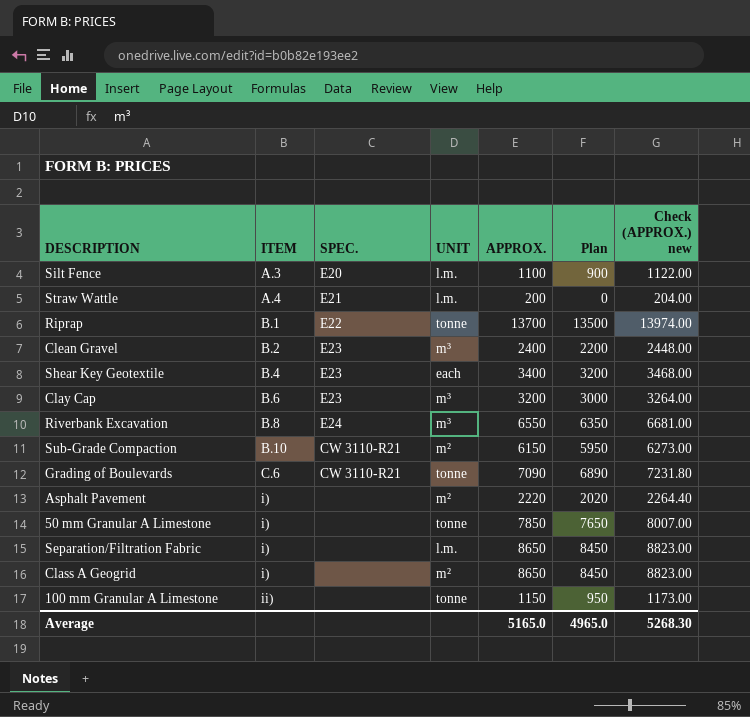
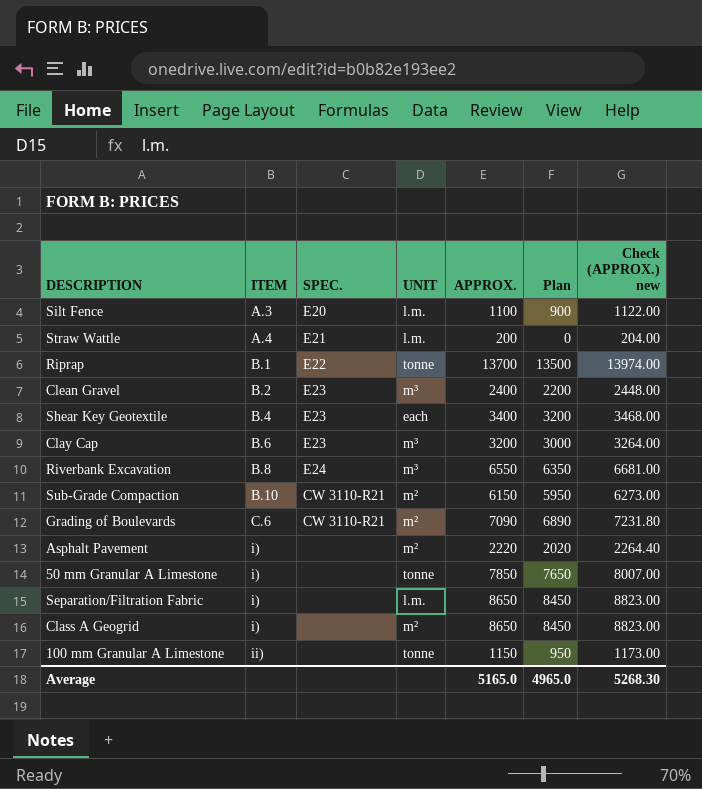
Grading of Boulevards | UNIT: tonne -> m²

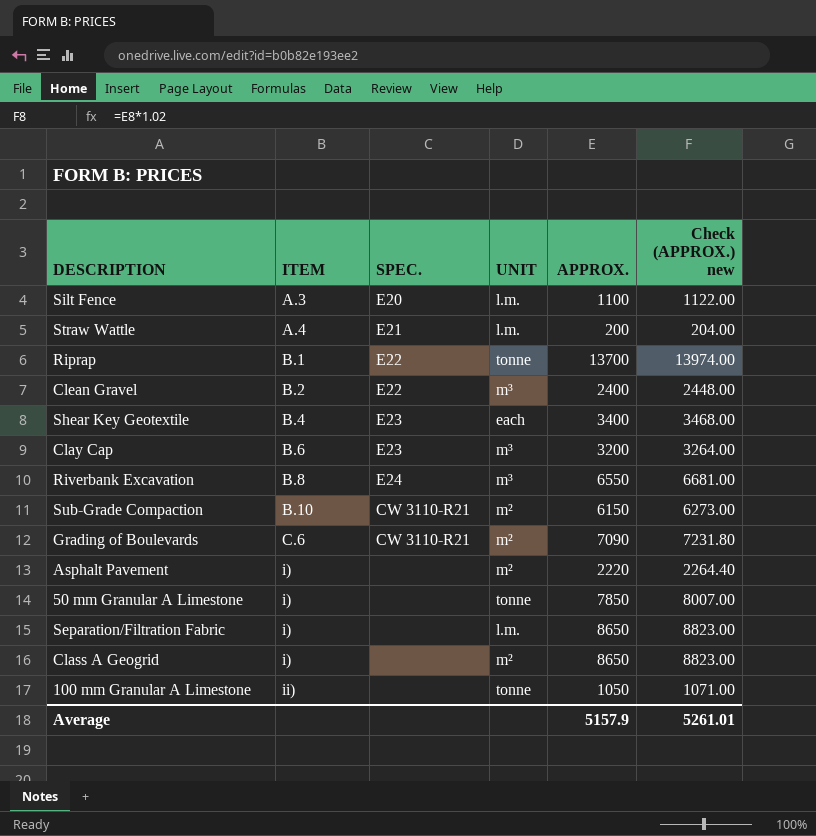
column Plan | formula: [APPROX.] - 200 -> none
Clean Gravel | SPEC.: E23 -> E22
100 mm Granular A Limestone | APPROX.: 1150 -> 1050
100 mm Granular A Limestone | Check (APPROX.) new: 1173.00 -> 1071.00
Average | APPROX.: 5165.0 -> 5157.9
Average | Check (APPROX.) new: 5268.30 -> 5261.01

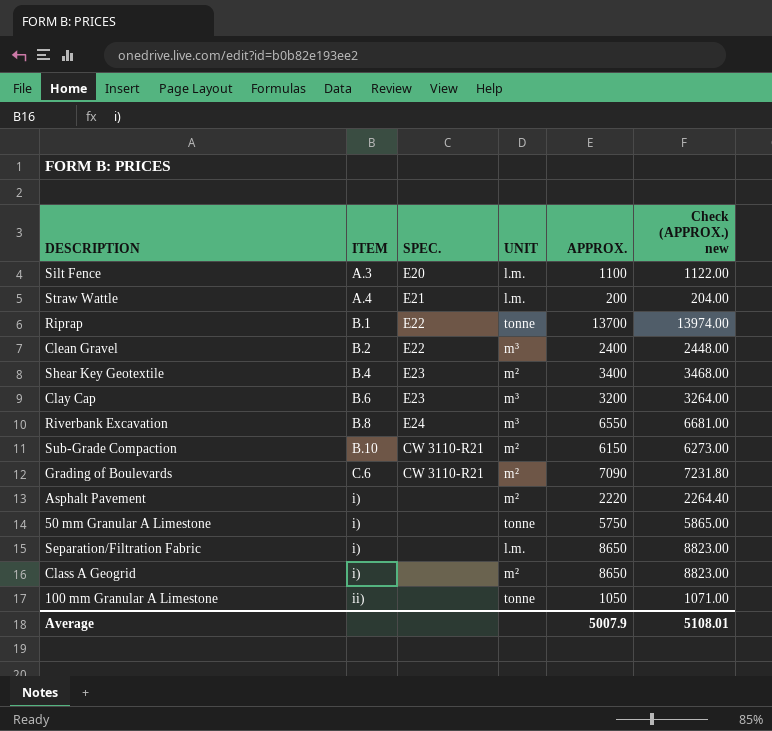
Shear Key Geotextile | UNIT: each -> m²
50 mm Granular A Limestone | APPROX.: 7850 -> 5750
50 mm Granular A Limestone | Check (APPROX.) new: 8007.00 -> 5865.00
Average | APPROX.: 5157.9 -> 5007.9
Average | Check (APPROX.) new: 5261.01 -> 5108.01

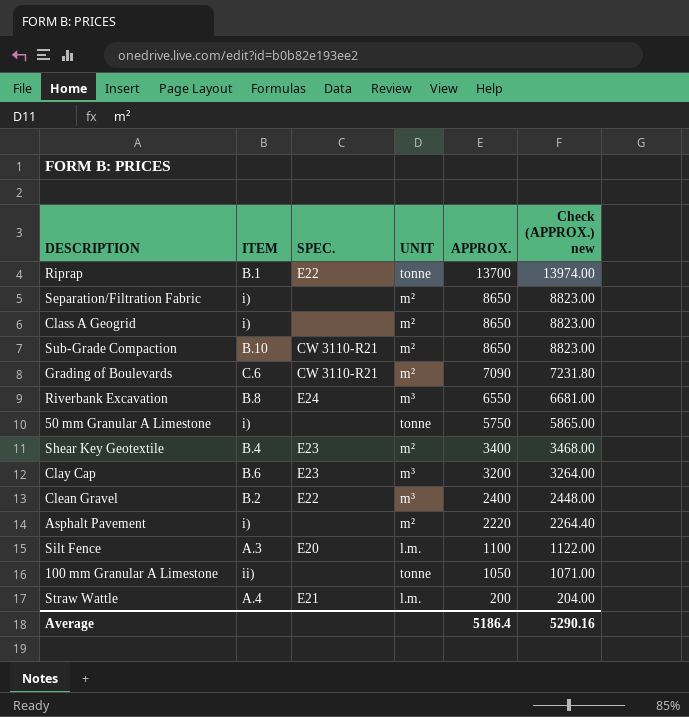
row order: ITEM ascending -> APPROX. descending
Separation/Filtration Fabric | UNIT: l.m. -> m²
Sub-Grade Compaction | APPROX.: 6150 -> 8650
Sub-Grade Compaction | Check (APPROX.) new: 6273.00 -> 8823.00
Average | APPROX.: 5007.9 -> 5186.4
Average | Check (APPROX.) new: 5108.01 -> 5290.16

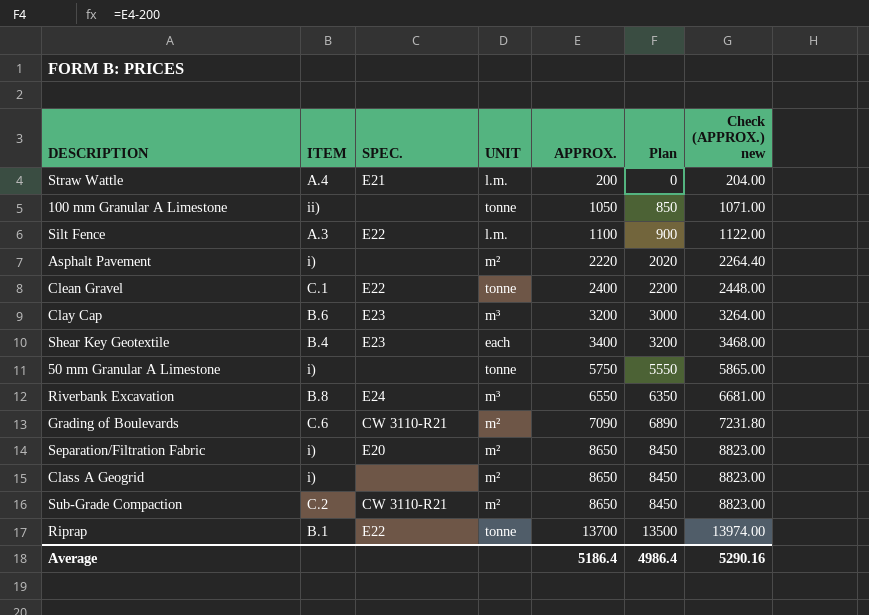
row order: APPROX. descending -> APPROX. ascending
column Plan | formula: none -> [APPROX.] - 200
Silt Fence | SPEC.: E20 -> E22
Clean Gravel | ITEM: B.2 -> C.1
Clean Gravel | UNIT: m³ -> tonne
Shear Key Geotextile | UNIT: m² -> each
Separation/Filtration Fabric | SPEC.: none -> E20
Sub-Grade Compaction | ITEM: B.10 -> C.2

